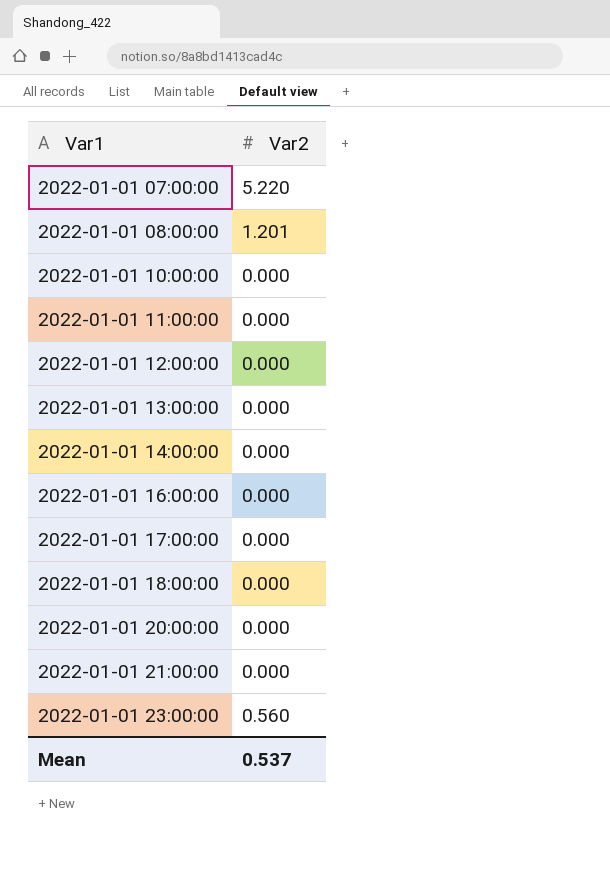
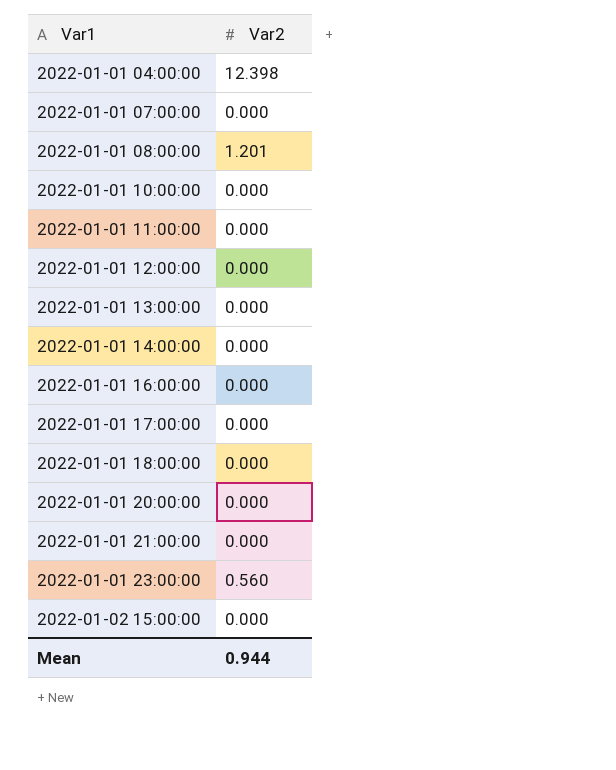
row 2022-01-01 04:00:00: none -> 12.398
2022-01-01 07:00:00 | Var2: 5.220 -> 0.000
row 2022-01-02 15:00:00: none -> 0.000
Mean | Var2: 0.537 -> 0.944

